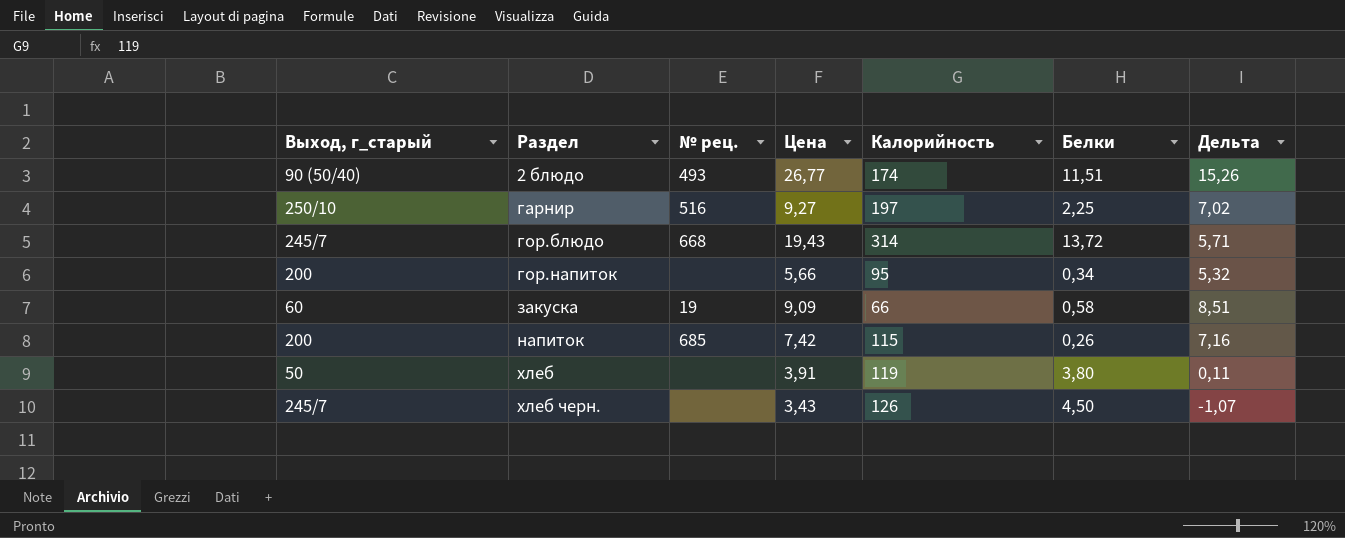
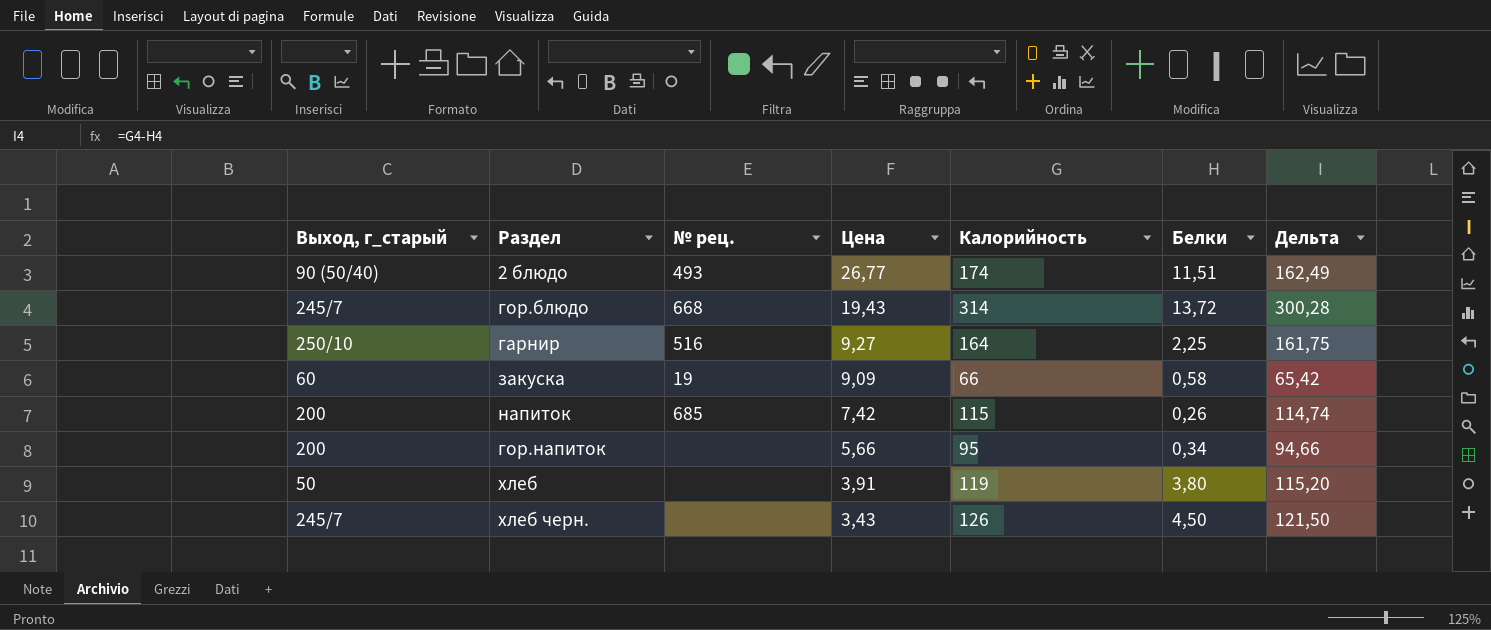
row order: Раздел ascending -> Цена descending
column Дельта | formula: [Цена] - [Белки] -> [Калорийность] - [Белки]
гарнир | Калорийность: 197 -> 164

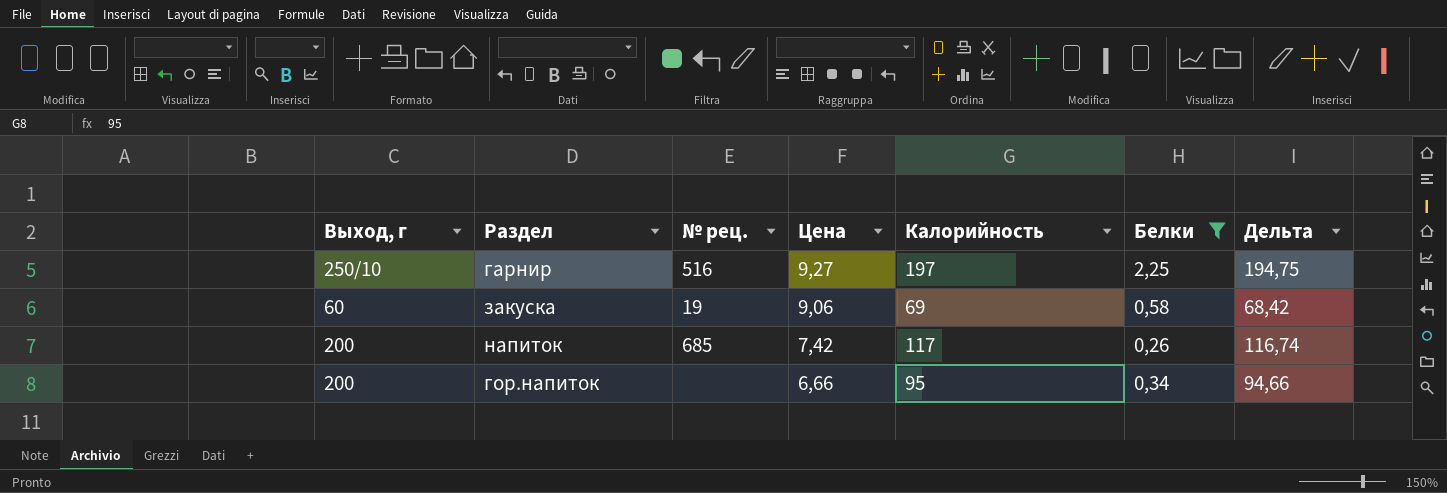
filter: none -> Белки <= 2,25
column name: Выход, г_старый -> Выход, г
гарнир | Калорийность: 164 -> 197
гарнир | Дельта: 161,75 -> 194,75
закуска | Цена: 9,09 -> 9,06
закуска | Калорийность: 66 -> 69
закуска | Дельта: 65,42 -> 68,42
напиток | Калорийность: 115 -> 117
напиток | Дельта: 114,74 -> 116,74
гор.напиток | Цена: 5,66 -> 6,66

